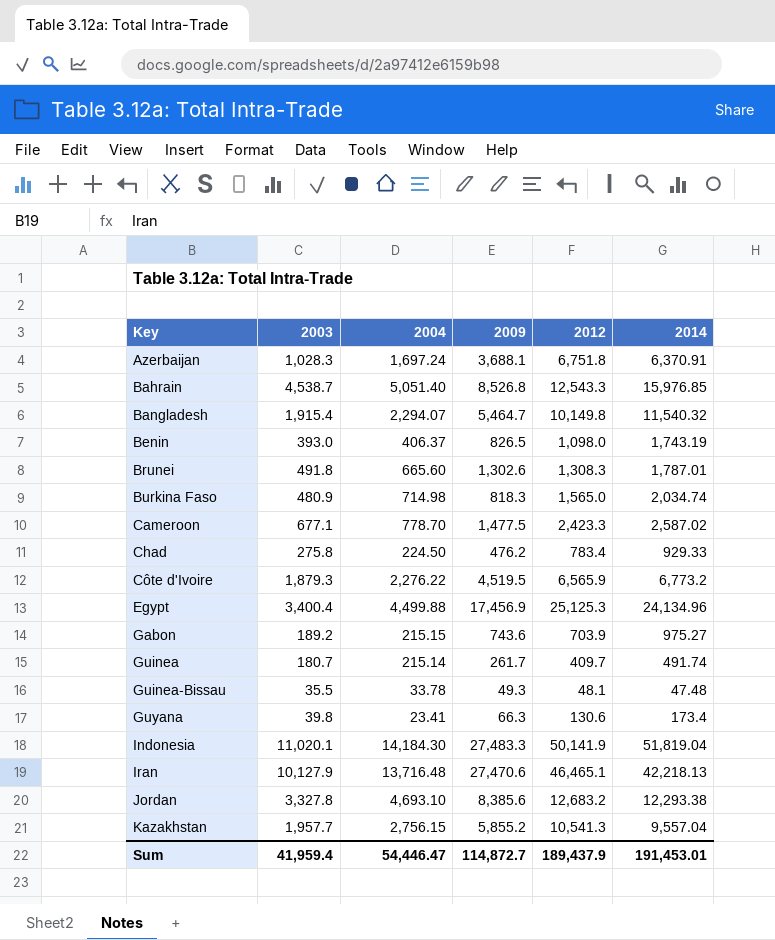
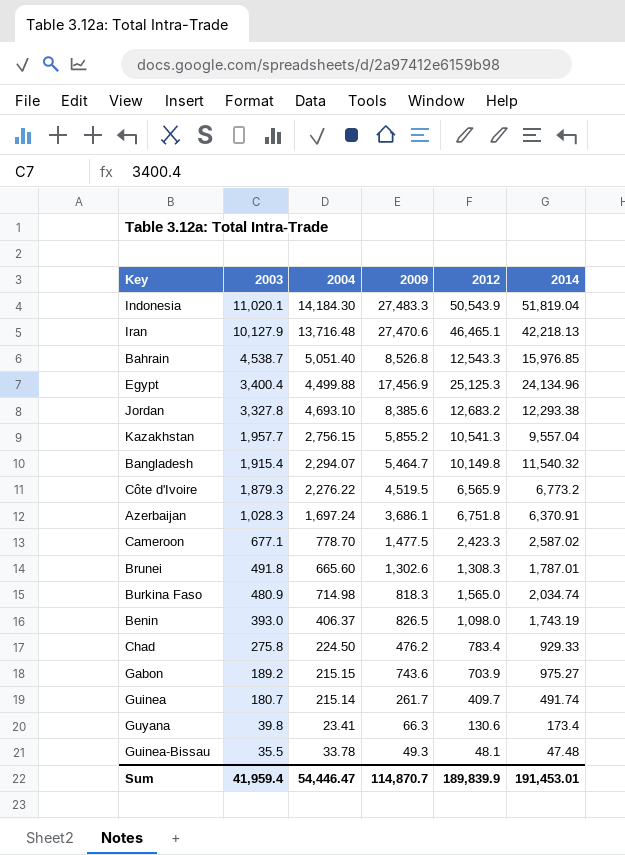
row order: Key ascending -> 2003 descending
Indonesia | 2012: 50,141.9 -> 50,543.9
Azerbaijan | 2009: 3,688.1 -> 3,686.1
Sum | 2009: 114,872.7 -> 114,870.7
Sum | 2012: 189,437.9 -> 189,839.9

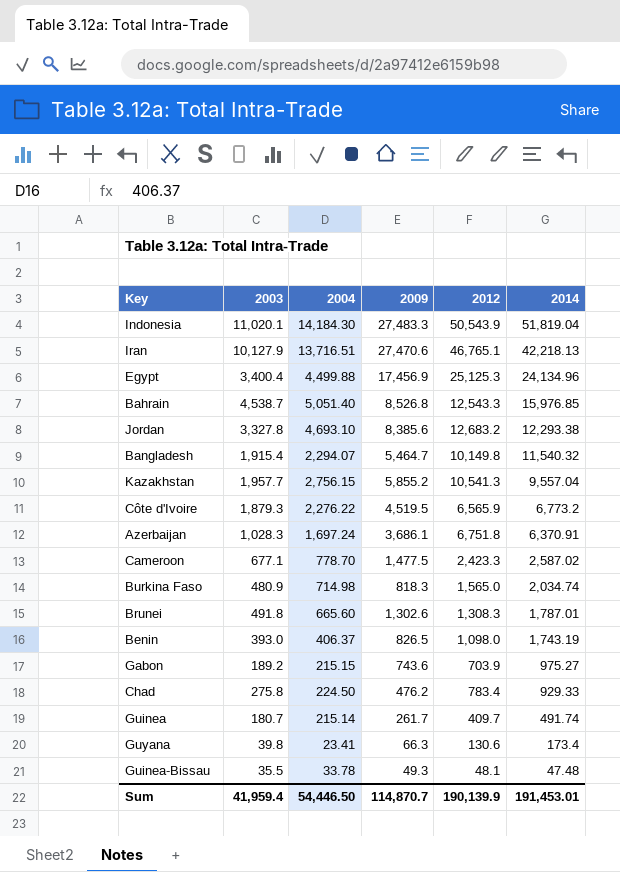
row order: 2003 descending -> 2014 descending
Iran | 2004: 13,716.48 -> 13,716.51
Iran | 2012: 46,465.1 -> 46,765.1
Sum | 2004: 54,446.47 -> 54,446.50
Sum | 2012: 189,839.9 -> 190,139.9

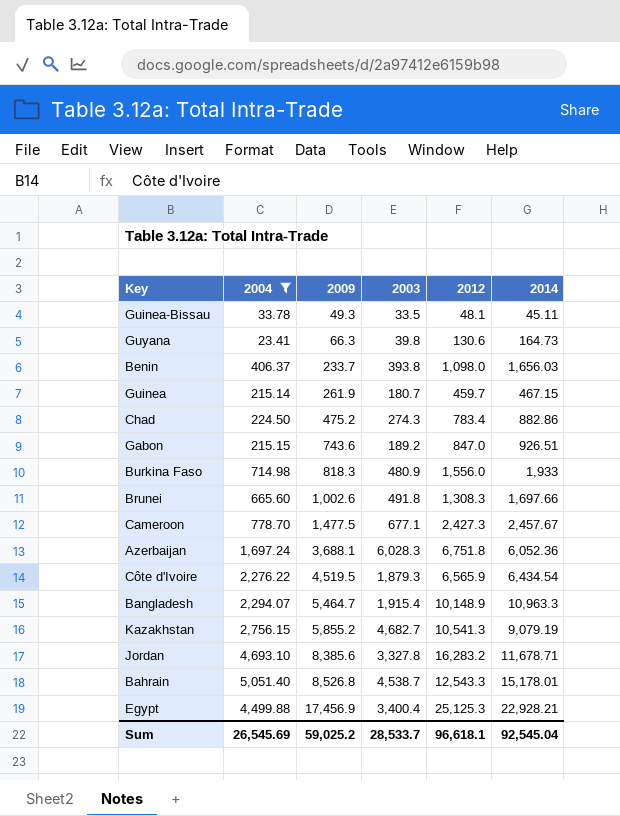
filter: none -> 2004 <= 5,051.40
row order: 2014 descending -> 2009 ascending
column 2003 | position: 2 -> 4
Guinea-Bissau | 2003: 35.5 -> 33.5
Guinea-Bissau | 2014: 47.48 -> 45.11
Guyana | 2014: 173.4 -> 164.73
Benin | 2009: 826.5 -> 233.7
Benin | 2003: 393.0 -> 393.8
Benin | 2014: 1,743.19 -> 1,656.03
Guinea | 2009: 261.7 -> 261.9
Guinea | 2012: 409.7 -> 459.7
Guinea | 2014: 491.74 -> 467.15
Chad | 2009: 476.2 -> 475.2
Chad | 2003: 275.8 -> 274.3
Chad | 2014: 929.33 -> 882.86
Gabon | 2012: 703.9 -> 847.0
Gabon | 2014: 975.27 -> 926.51
Burkina Faso | 2012: 1,565.0 -> 1,556.0
Burkina Faso | 2014: 2,034.74 -> 1,933
Brunei | 2009: 1,302.6 -> 1,002.6
Brunei | 2014: 1,787.01 -> 1,697.66
Cameroon | 2012: 2,423.3 -> 2,427.3
Cameroon | 2014: 2,587.02 -> 2,457.67
Azerbaijan | 2009: 3,686.1 -> 3,688.1
Azerbaijan | 2003: 1,028.3 -> 6,028.3
Azerbaijan | 2014: 6,370.91 -> 6,052.36
Côte d'Ivoire | 2014: 6,773.2 -> 6,434.54
Bangladesh | 2012: 10,149.8 -> 10,148.9
Bangladesh | 2014: 11,540.32 -> 10,963.3
Kazakhstan | 2003: 1,957.7 -> 4,682.7
Kazakhstan | 2014: 9,557.04 -> 9,079.19
Jordan | 2012: 12,683.2 -> 16,283.2
Jordan | 2014: 12,293.38 -> 11,678.71
Bahrain | 2014: 15,976.85 -> 15,178.01
Egypt | 2014: 24,134.96 -> 22,928.21
Sum | 2004: 54,446.50 -> 26,545.69
Sum | 2009: 114,870.7 -> 59,025.2
Sum | 2003: 41,959.4 -> 28,533.7
Sum | 2012: 190,139.9 -> 96,618.1
Sum | 2014: 191,453.01 -> 92,545.04

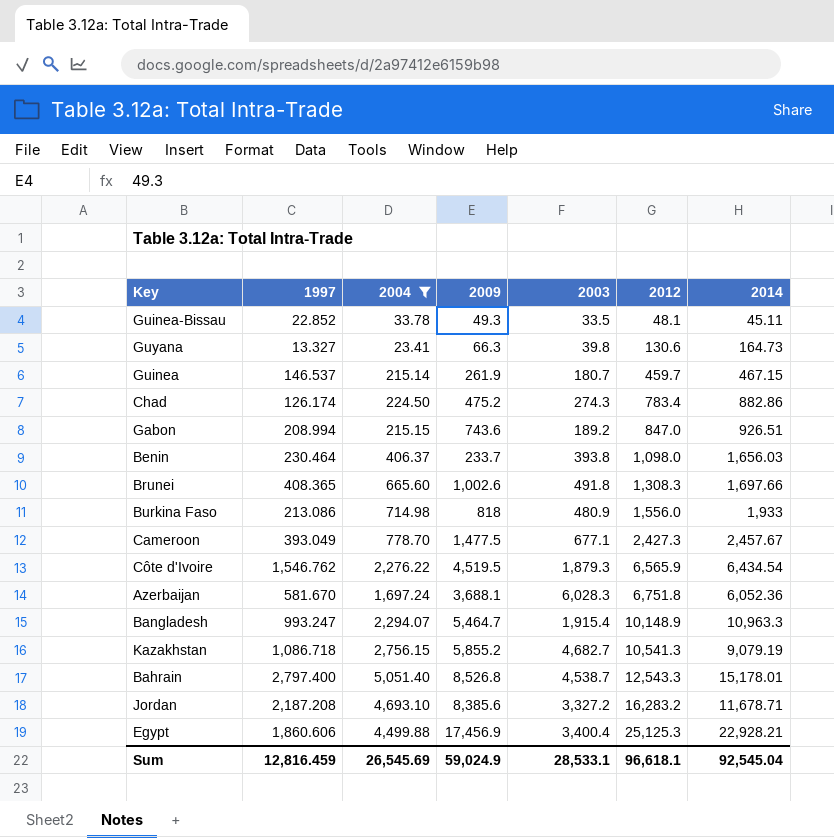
row order: 2009 ascending -> 2012 ascending
column 1997 | position: none -> 2
Burkina Faso | 2009: 818.3 -> 818
Jordan | 2003: 3,327.8 -> 3,327.2
Sum | 2009: 59,025.2 -> 59,024.9
Sum | 2003: 28,533.7 -> 28,533.1

